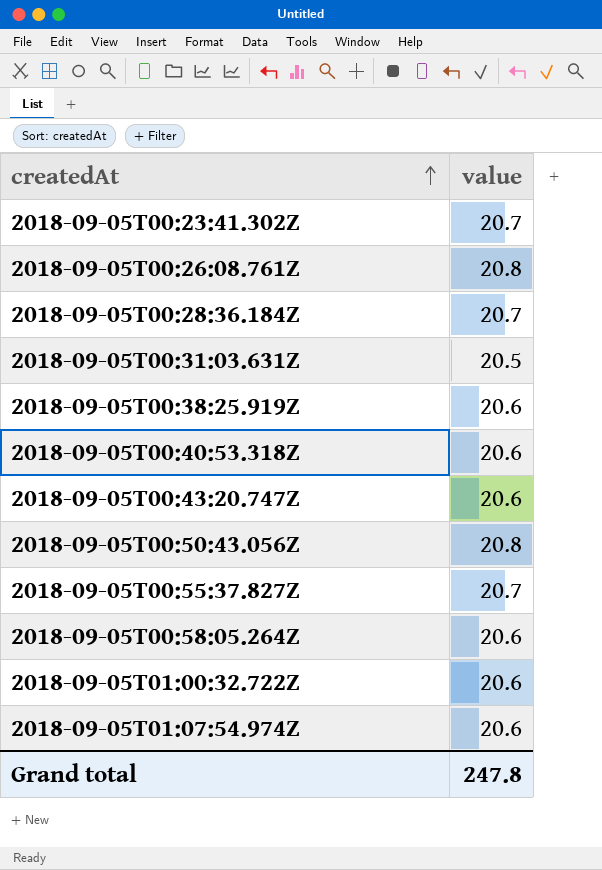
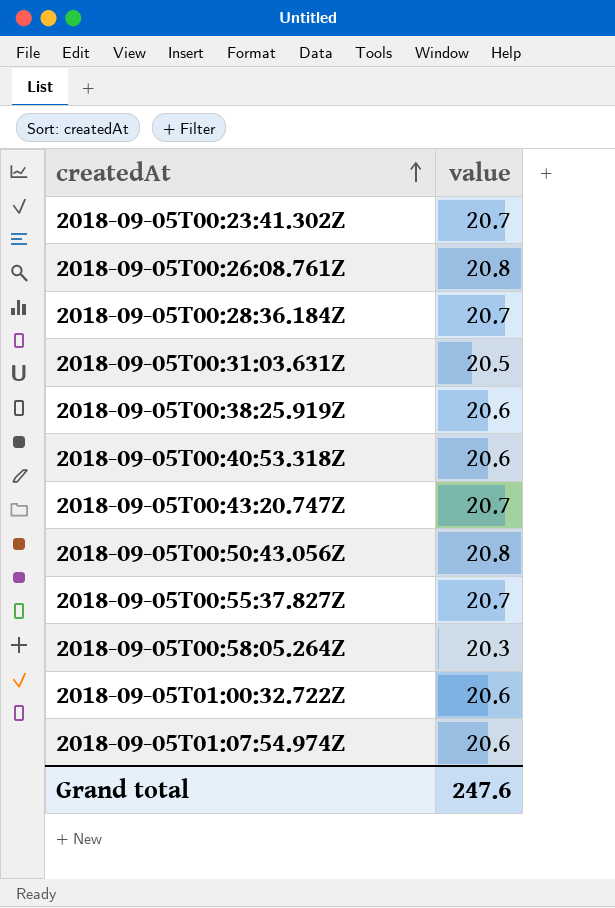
2018-09-05T00:43:20.747Z | value: 20.6 -> 20.7
2018-09-05T00:58:05.264Z | value: 20.6 -> 20.3
Grand total | value: 247.8 -> 247.6

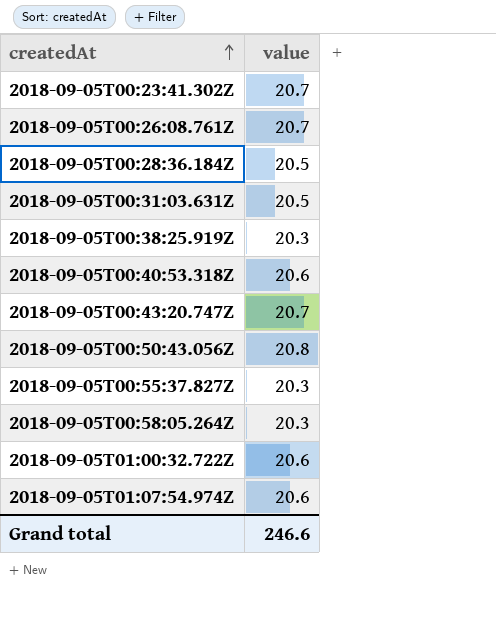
2018-09-05T00:26:08.761Z | value: 20.8 -> 20.7
2018-09-05T00:28:36.184Z | value: 20.7 -> 20.5
2018-09-05T00:38:25.919Z | value: 20.6 -> 20.3
2018-09-05T00:55:37.827Z | value: 20.7 -> 20.3
Grand total | value: 247.6 -> 246.6

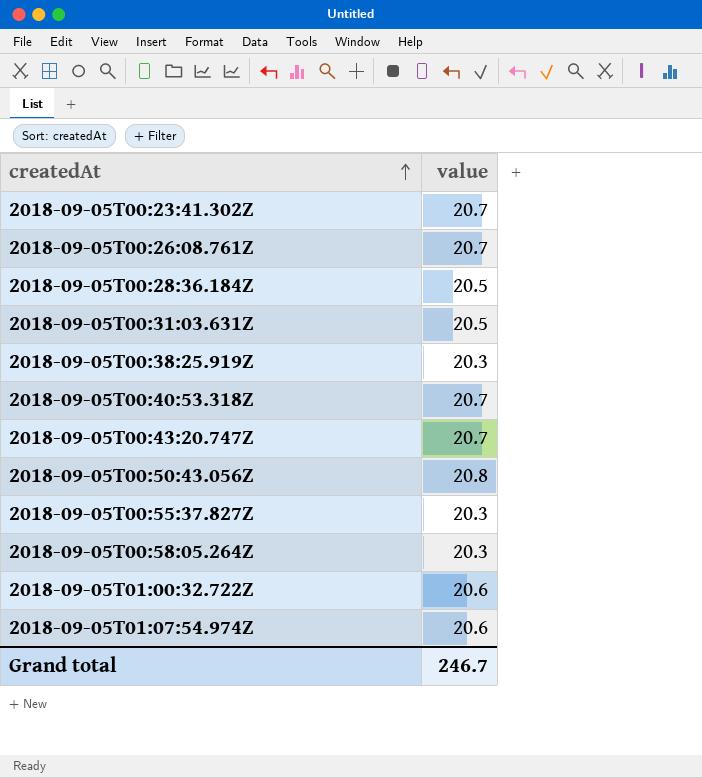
2018-09-05T00:40:53.318Z | value: 20.6 -> 20.7
Grand total | value: 246.6 -> 246.7

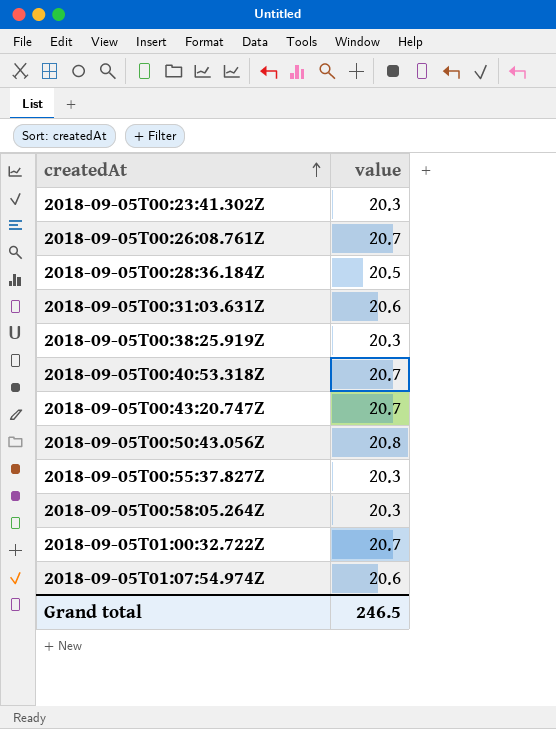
2018-09-05T00:23:41.302Z | value: 20.7 -> 20.3
2018-09-05T00:31:03.631Z | value: 20.5 -> 20.6
2018-09-05T01:00:32.722Z | value: 20.6 -> 20.7
Grand total | value: 246.7 -> 246.5

